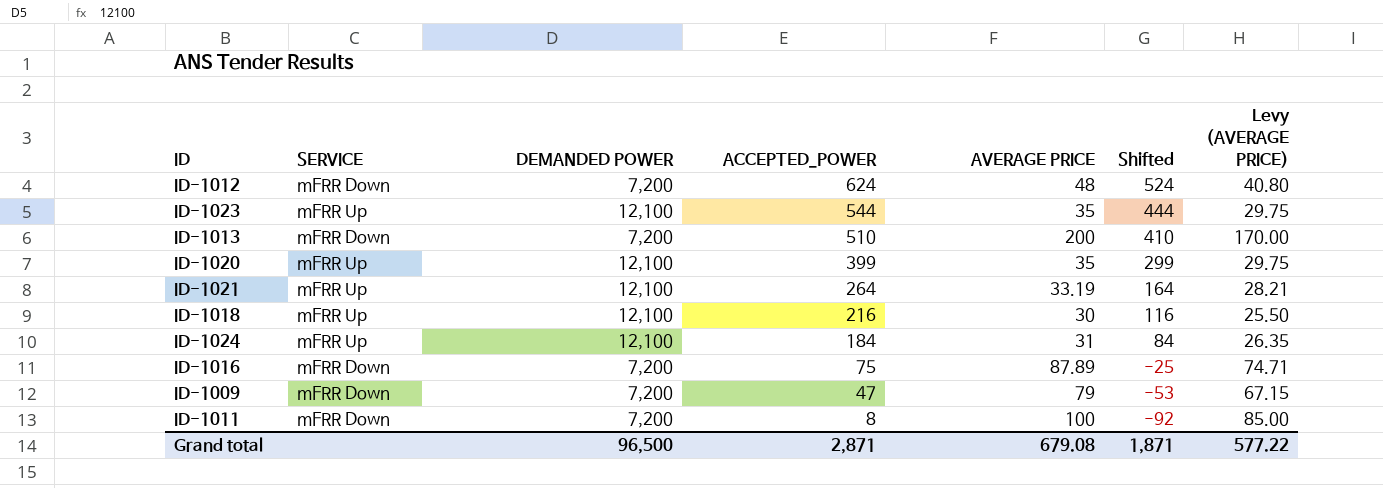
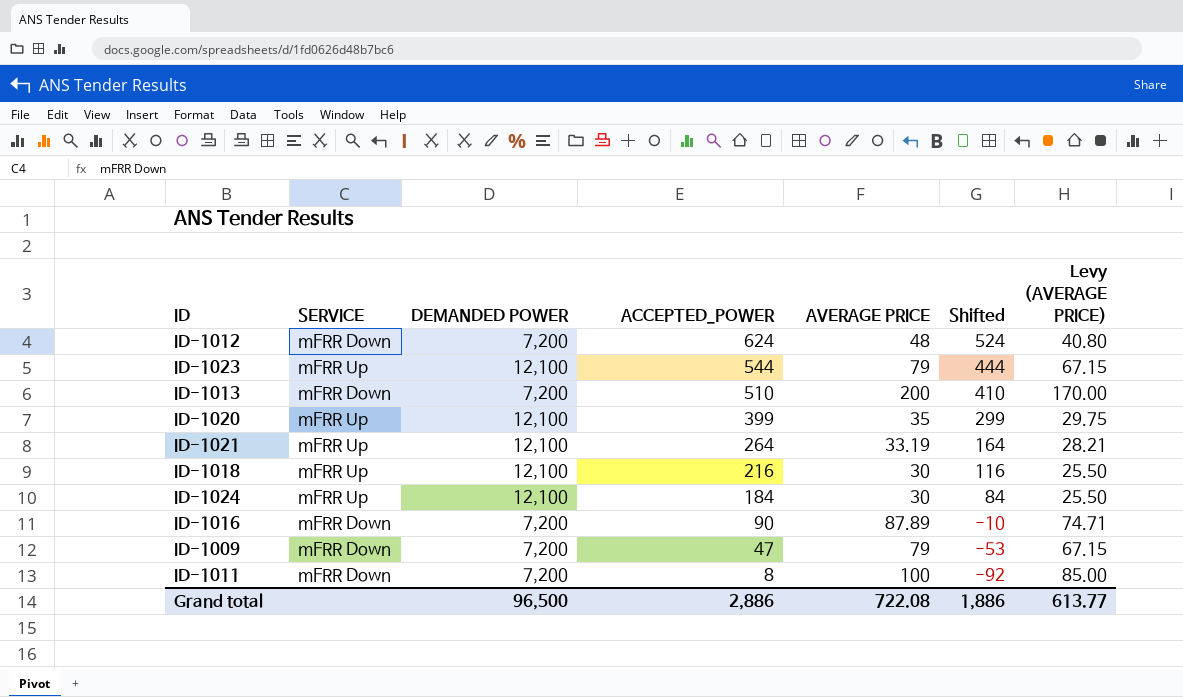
ID-1023 | AVERAGE PRICE: 35 -> 79
ID-1023 | Levy (AVERAGE PRICE): 29.75 -> 67.15
ID-1024 | AVERAGE PRICE: 31 -> 30
ID-1024 | Levy (AVERAGE PRICE): 26.35 -> 25.50
ID-1016 | ACCEPTED_POWER: 75 -> 90
ID-1016 | Shifted: -25 -> -10
Grand total | ACCEPTED_POWER: 2,871 -> 2,886
Grand total | AVERAGE PRICE: 679.08 -> 722.08
Grand total | Shifted: 1,871 -> 1,886
Grand total | Levy (AVERAGE PRICE): 577.22 -> 613.77

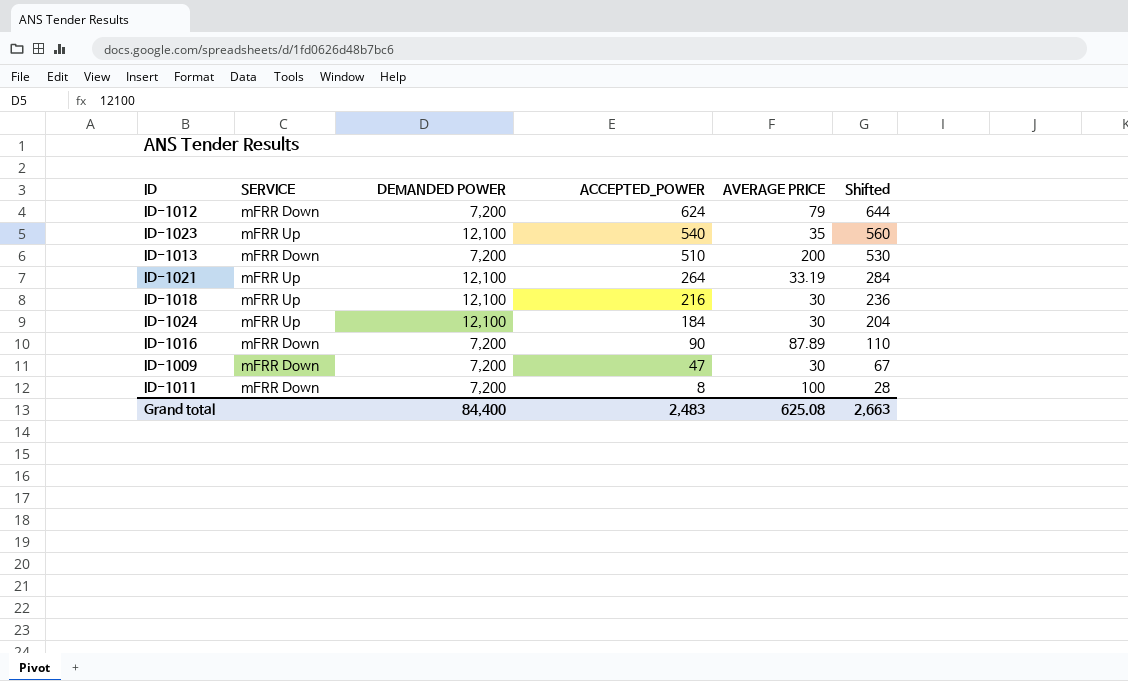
column Levy (AVERAGE PRICE) | formula: [AVERAGE PRICE] * 0.85 -> none
column Shifted | formula: [ACCEPTED_POWER] - 100 -> [ACCEPTED_POWER] + 20
row ID-1020: mFRR Up | 12,100 | 399 | 35 | 299 | 29.75 -> none
ID-1012 | AVERAGE PRICE: 48 -> 79
ID-1023 | ACCEPTED_POWER: 544 -> 540
ID-1023 | AVERAGE PRICE: 79 -> 35
ID-1009 | AVERAGE PRICE: 79 -> 30
Grand total | DEMANDED POWER: 96,500 -> 84,400
Grand total | ACCEPTED_POWER: 2,886 -> 2,483
Grand total | AVERAGE PRICE: 722.08 -> 625.08
Grand total | Shifted: 1,886 -> 2,663

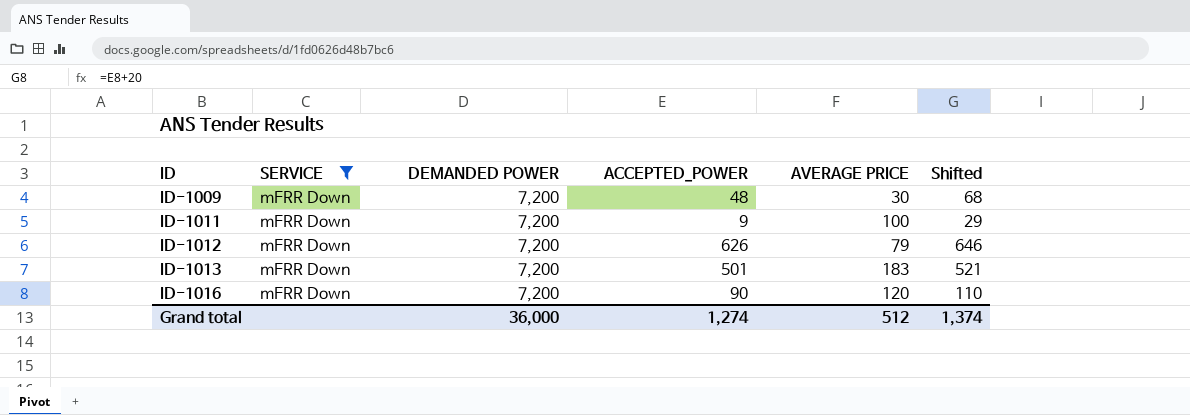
filter: none -> SERVICE = mFRR Down
row order: ACCEPTED_POWER descending -> ID ascending
ID-1009 | ACCEPTED_POWER: 47 -> 48
ID-1009 | Shifted: 67 -> 68
ID-1011 | ACCEPTED_POWER: 8 -> 9
ID-1011 | Shifted: 28 -> 29
ID-1012 | ACCEPTED_POWER: 624 -> 626
ID-1012 | Shifted: 644 -> 646
ID-1013 | ACCEPTED_POWER: 510 -> 501
ID-1013 | AVERAGE PRICE: 200 -> 183
ID-1013 | Shifted: 530 -> 521
ID-1016 | AVERAGE PRICE: 87.89 -> 120
Grand total | DEMANDED POWER: 84,400 -> 36,000
Grand total | ACCEPTED_POWER: 2,483 -> 1,274
Grand total | AVERAGE PRICE: 625.08 -> 512
Grand total | Shifted: 2,663 -> 1,374

